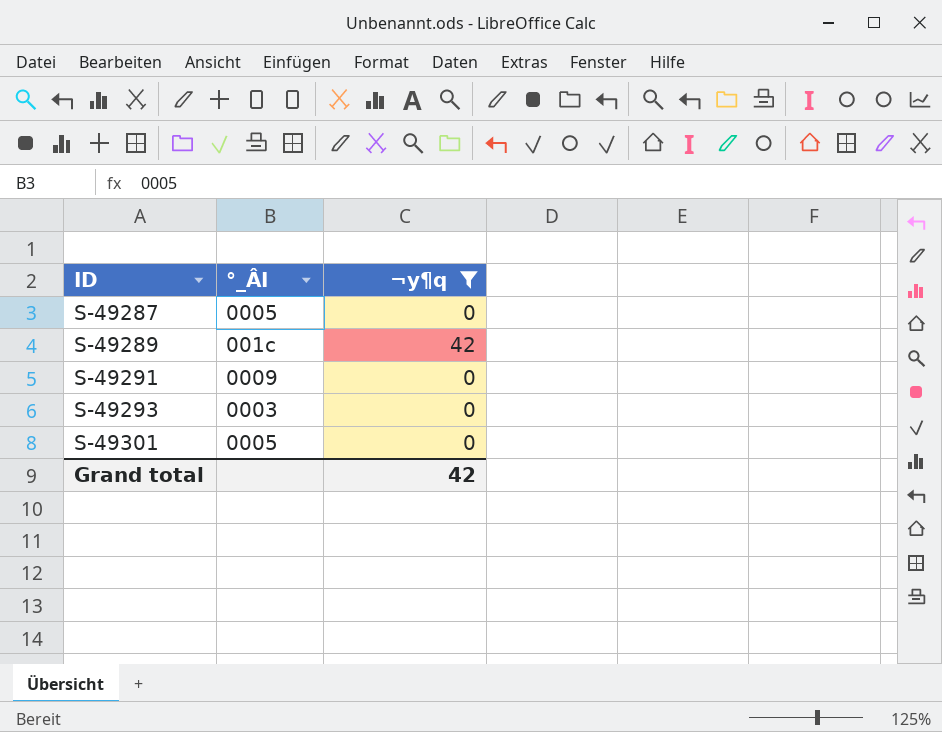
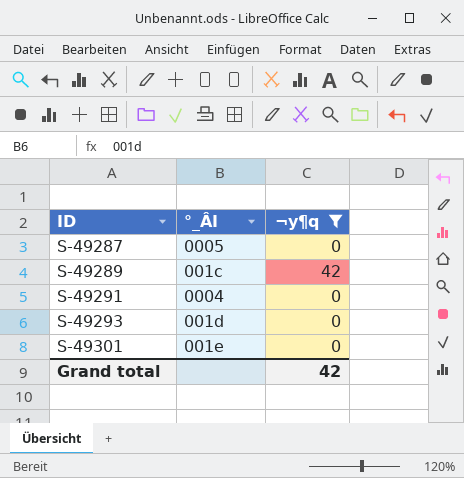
S-49291 | °_ÂI: 0009 -> 0004
S-49293 | °_ÂI: 0003 -> 001d
S-49301 | °_ÂI: 0005 -> 001e

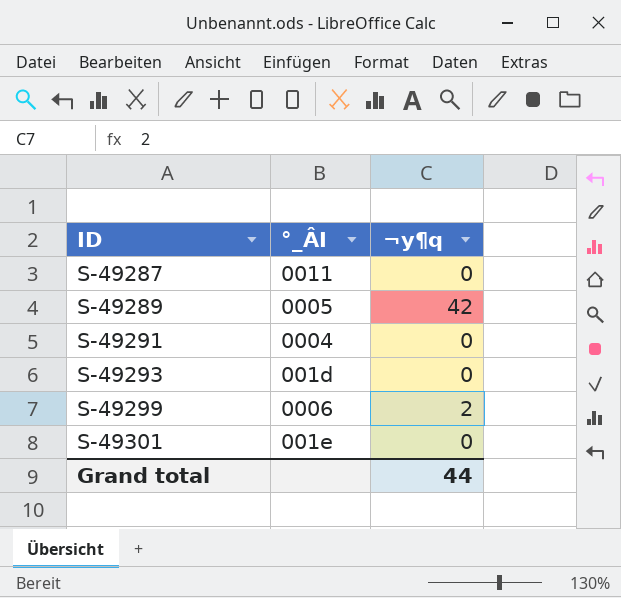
filter: ¬y¶q != 2 -> none
S-49287 | °_ÂI: 0005 -> 0011
S-49289 | °_ÂI: 001c -> 0005
Grand total | ¬y¶q: 42 -> 44

